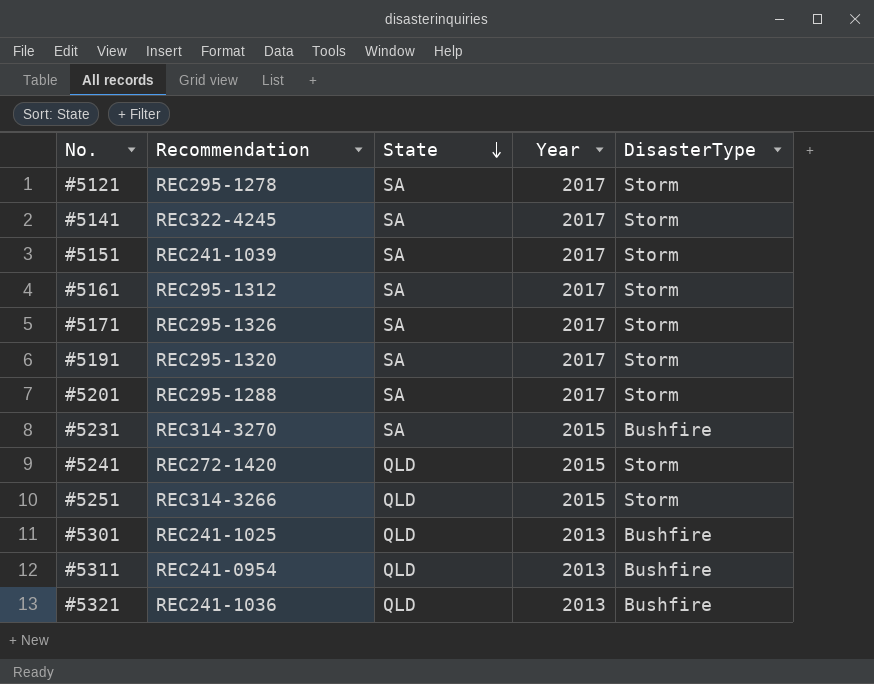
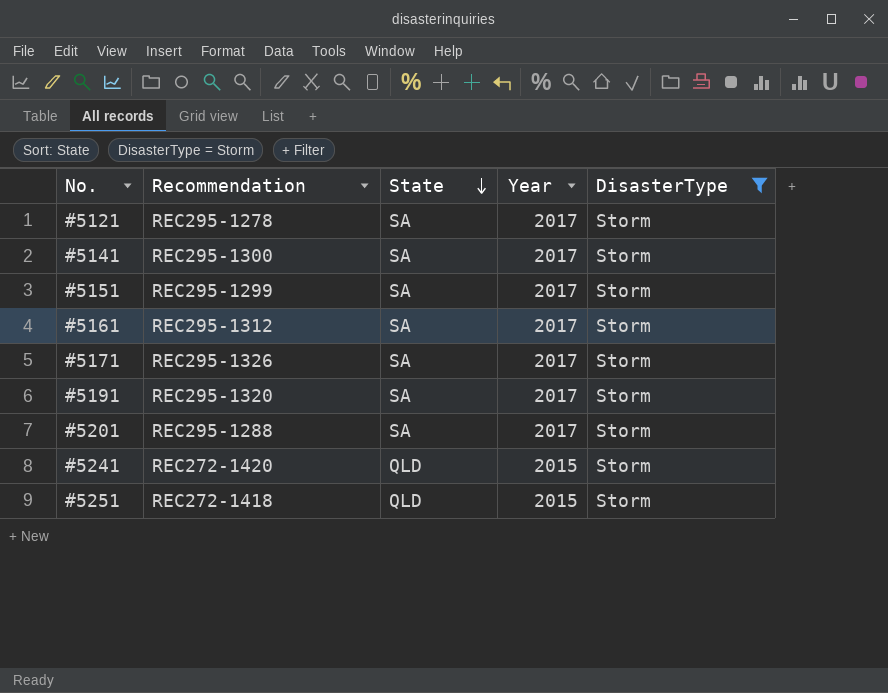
filter: none -> DisasterType = Storm
#5141 | Recommendation: REC322-4245 -> REC295-1300
#5151 | Recommendation: REC241-1039 -> REC295-1299
#5251 | Recommendation: REC314-3266 -> REC272-1418

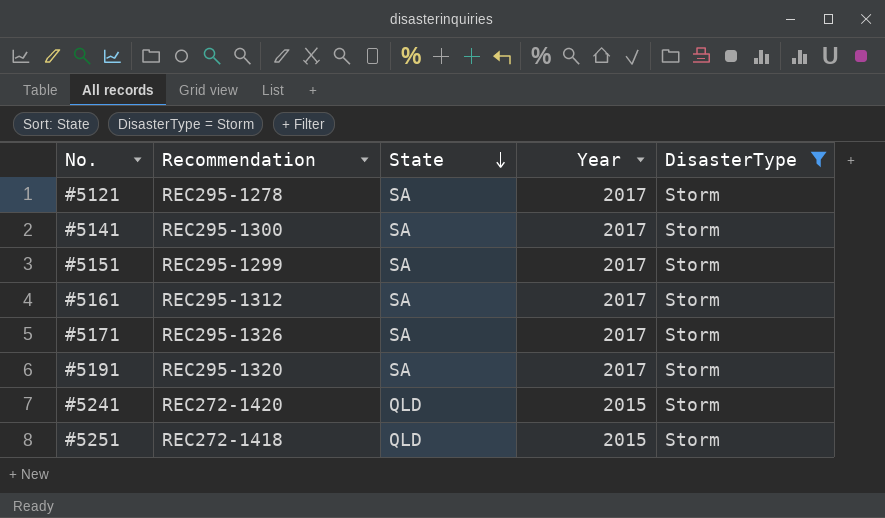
row #5201: REC295-1288 | SA | 2017 | Storm -> none

